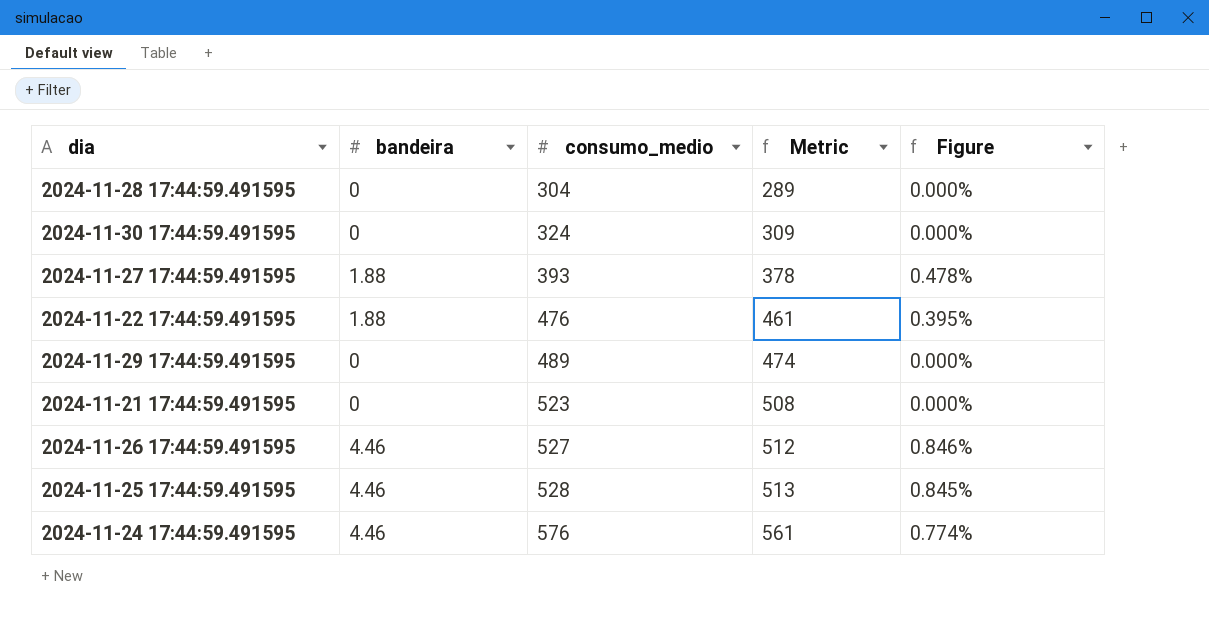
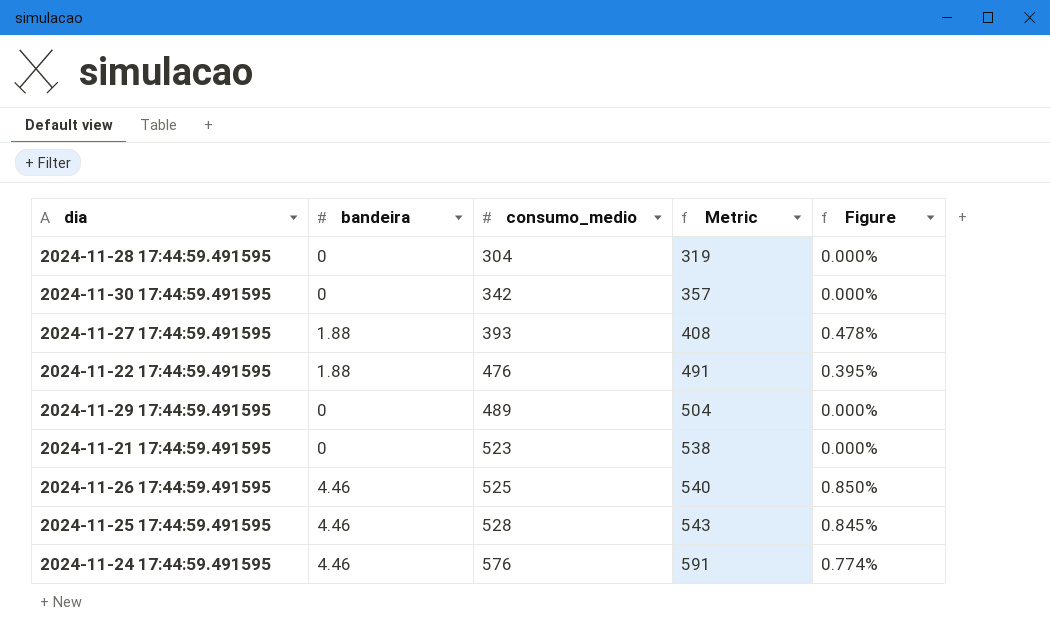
column Metric | formula: [consumo_medio] - 15 -> [consumo_medio] + 15
2024-11-30 17:44:59.491595 | consumo_medio: 324 -> 342
2024-11-26 17:44:59.491595 | consumo_medio: 527 -> 525
2024-11-26 17:44:59.491595 | Figure: 0.846% -> 0.850%

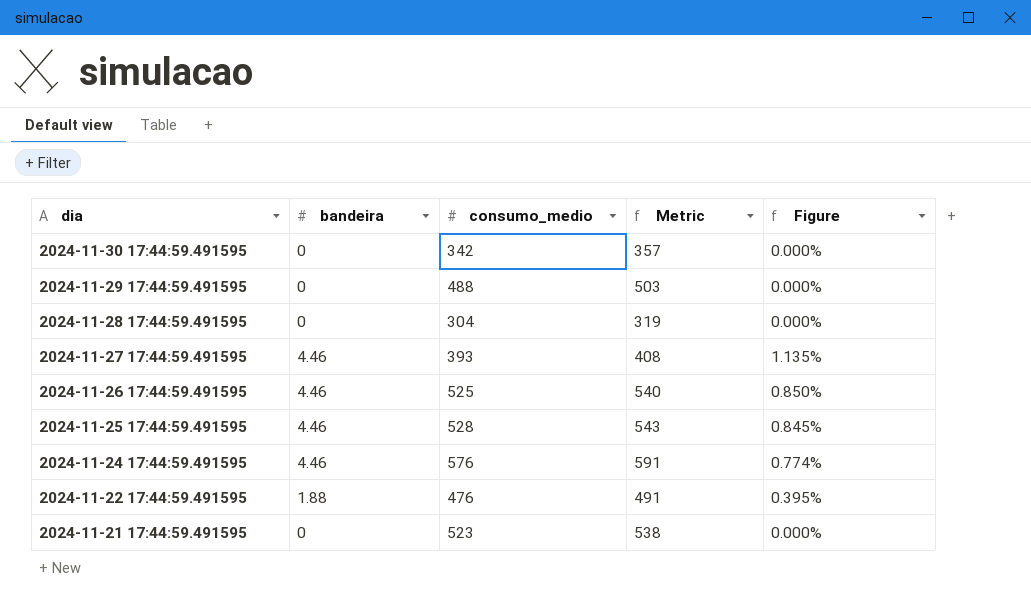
row order: consumo_medio ascending -> dia descending
2024-11-29 17:44:59.491595 | consumo_medio: 489 -> 488
2024-11-29 17:44:59.491595 | Metric: 504 -> 503
2024-11-27 17:44:59.491595 | bandeira: 1.88 -> 4.46
2024-11-27 17:44:59.491595 | Figure: 0.478% -> 1.135%

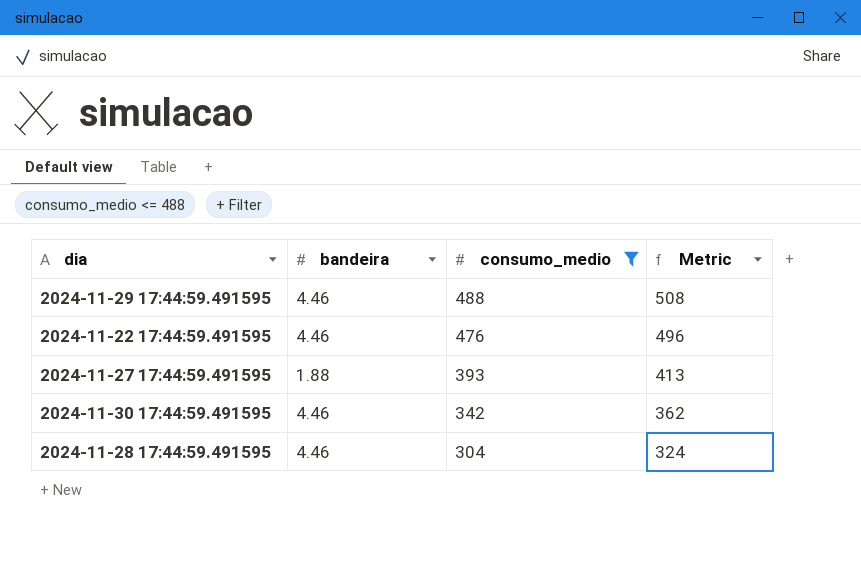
filter: none -> consumo_medio <= 488
row order: dia descending -> consumo_medio descending
column Figure | formula: [bandeira] / [consumo_medio] -> none
column Metric | formula: [consumo_medio] + 15 -> [consumo_medio] + 20
2024-11-29 17:44:59.491595 | bandeira: 0 -> 4.46
2024-11-22 17:44:59.491595 | bandeira: 1.88 -> 4.46
2024-11-27 17:44:59.491595 | bandeira: 4.46 -> 1.88
2024-11-30 17:44:59.491595 | bandeira: 0 -> 4.46
2024-11-28 17:44:59.491595 | bandeira: 0 -> 4.46

